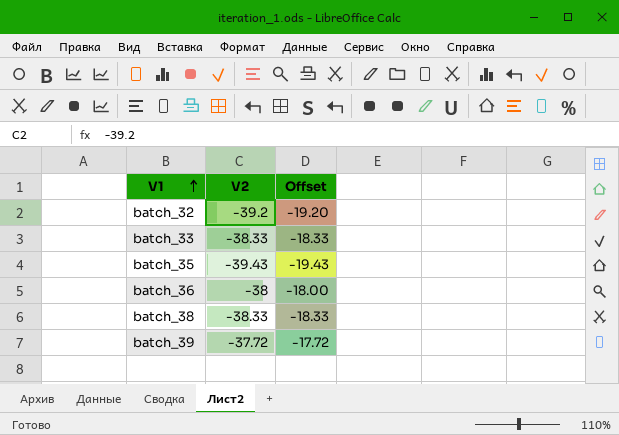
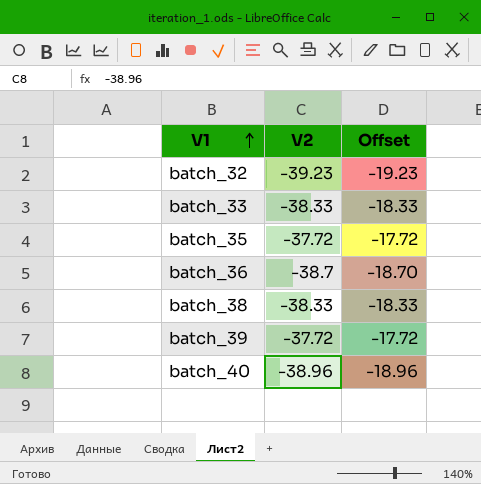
batch_32 | V2: -39.2 -> -39.23
batch_32 | Offset: -19.20 -> -19.23
batch_35 | V2: -39.43 -> -37.72
batch_35 | Offset: -19.43 -> -17.72
batch_36 | V2: -38 -> -38.7
batch_36 | Offset: -18.00 -> -18.70
row batch_40: none -> -38.96 | -18.96

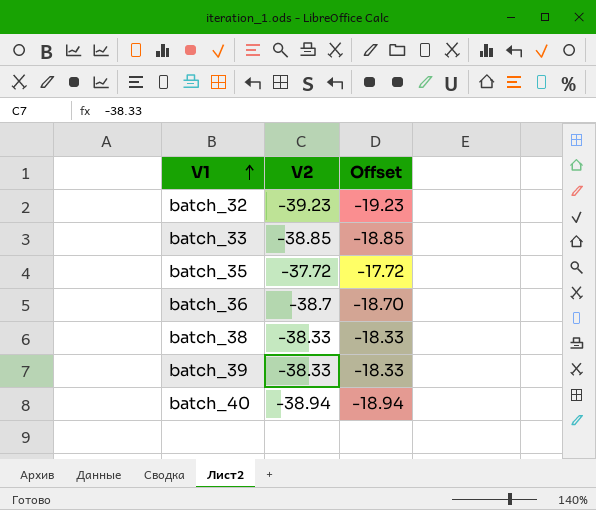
batch_33 | V2: -38.33 -> -38.85
batch_33 | Offset: -18.33 -> -18.85
batch_39 | V2: -37.72 -> -38.33
batch_39 | Offset: -17.72 -> -18.33
batch_40 | V2: -38.96 -> -38.94
batch_40 | Offset: -18.96 -> -18.94

